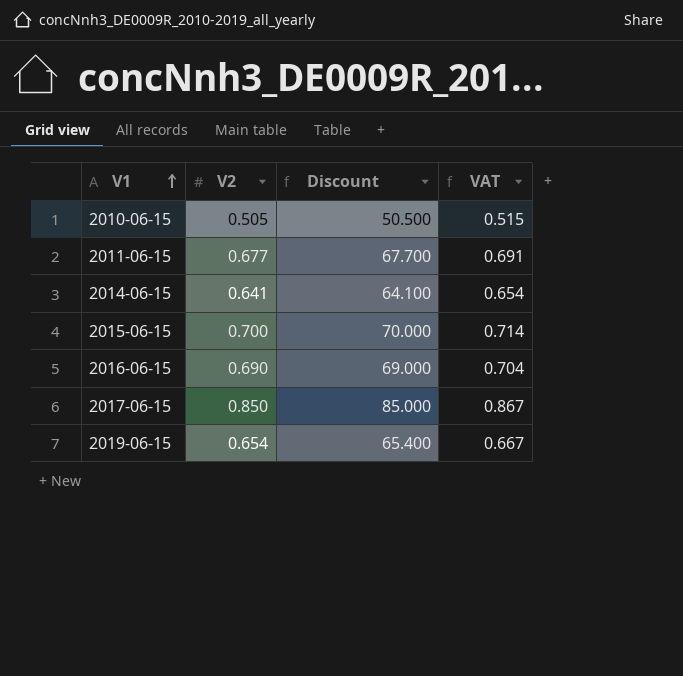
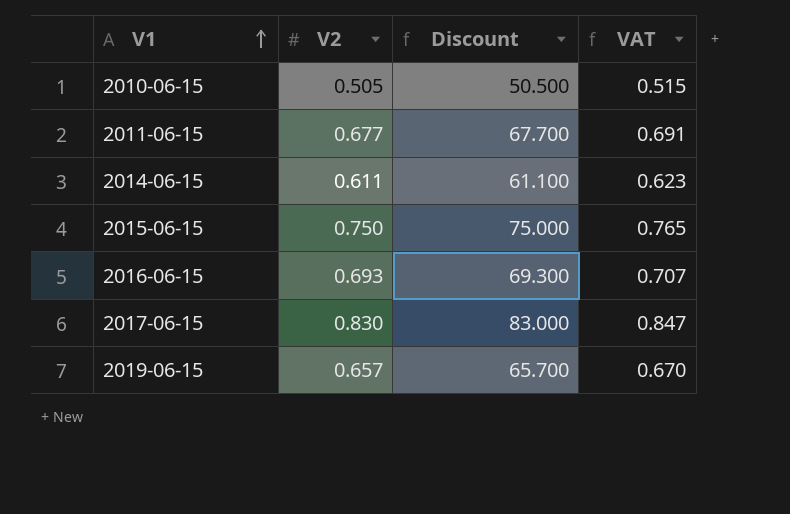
2014-06-15 | V2: 0.641 -> 0.611
2014-06-15 | Discount: 64.100 -> 61.100
2014-06-15 | VAT: 0.654 -> 0.623
2015-06-15 | V2: 0.700 -> 0.750
2015-06-15 | Discount: 70.000 -> 75.000
2015-06-15 | VAT: 0.714 -> 0.765
2016-06-15 | V2: 0.690 -> 0.693
2016-06-15 | Discount: 69.000 -> 69.300
2016-06-15 | VAT: 0.704 -> 0.707
2017-06-15 | V2: 0.850 -> 0.830
2017-06-15 | Discount: 85.000 -> 83.000
2017-06-15 | VAT: 0.867 -> 0.847
2019-06-15 | V2: 0.654 -> 0.657
2019-06-15 | Discount: 65.400 -> 65.700
2019-06-15 | VAT: 0.667 -> 0.670

